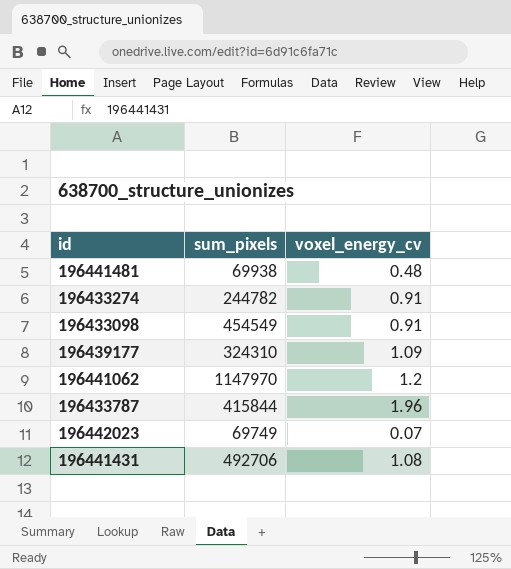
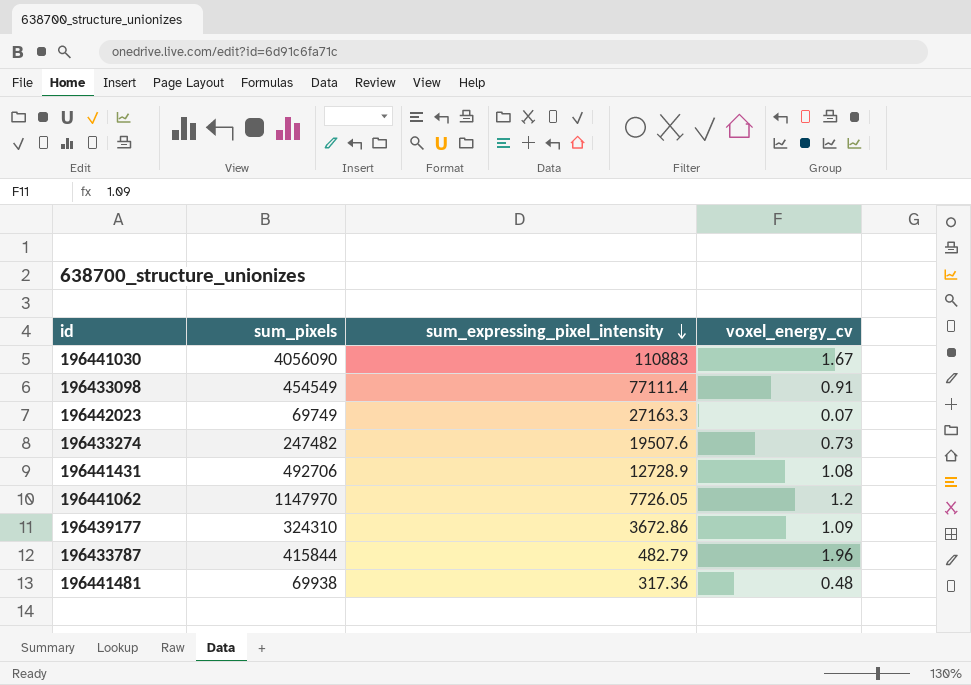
row order: none -> sum_expressing_pixel_intensity descending
column sum_expressing_pixel_intensity | position: none -> 3
row 196441030: none -> 4056090 | 110883 | 1.67
196433274 | sum_pixels: 244782 -> 247482
196433274 | voxel_energy_cv: 0.91 -> 0.73

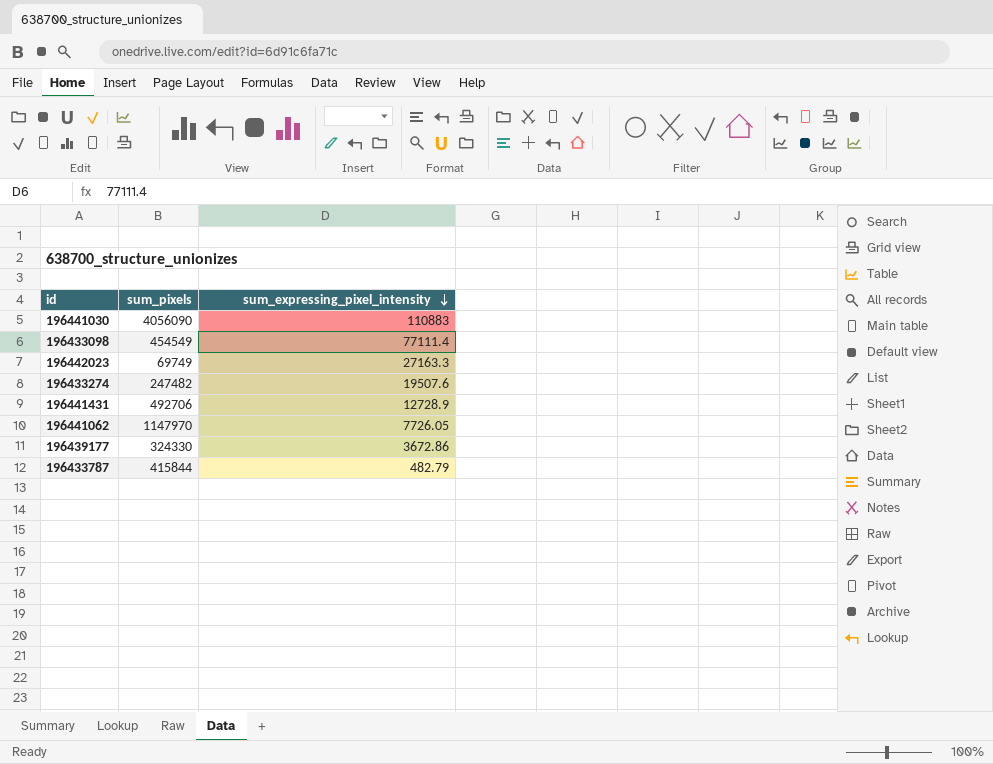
column voxel_energy_cv | position: 4 -> none
row 196441481: 69938 | 317.36 | 0.48 -> none
196439177 | sum_pixels: 324310 -> 324330

